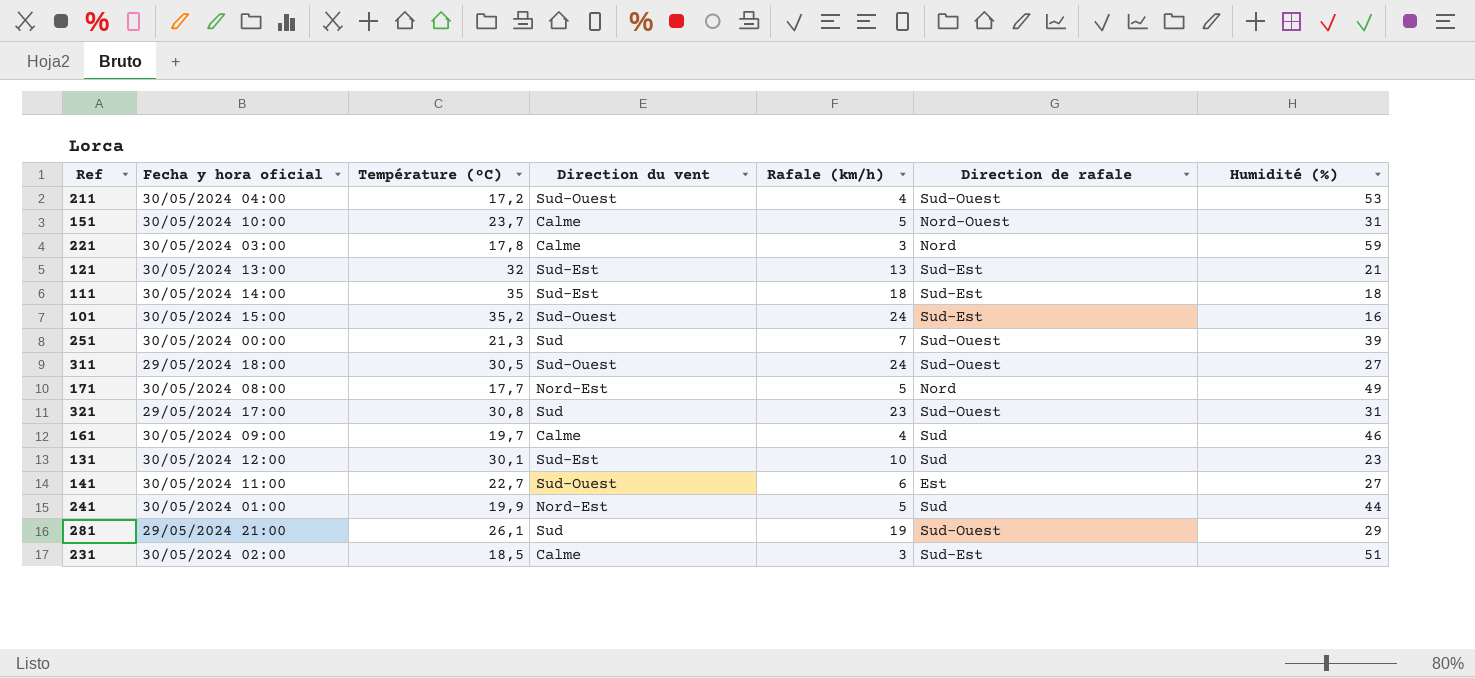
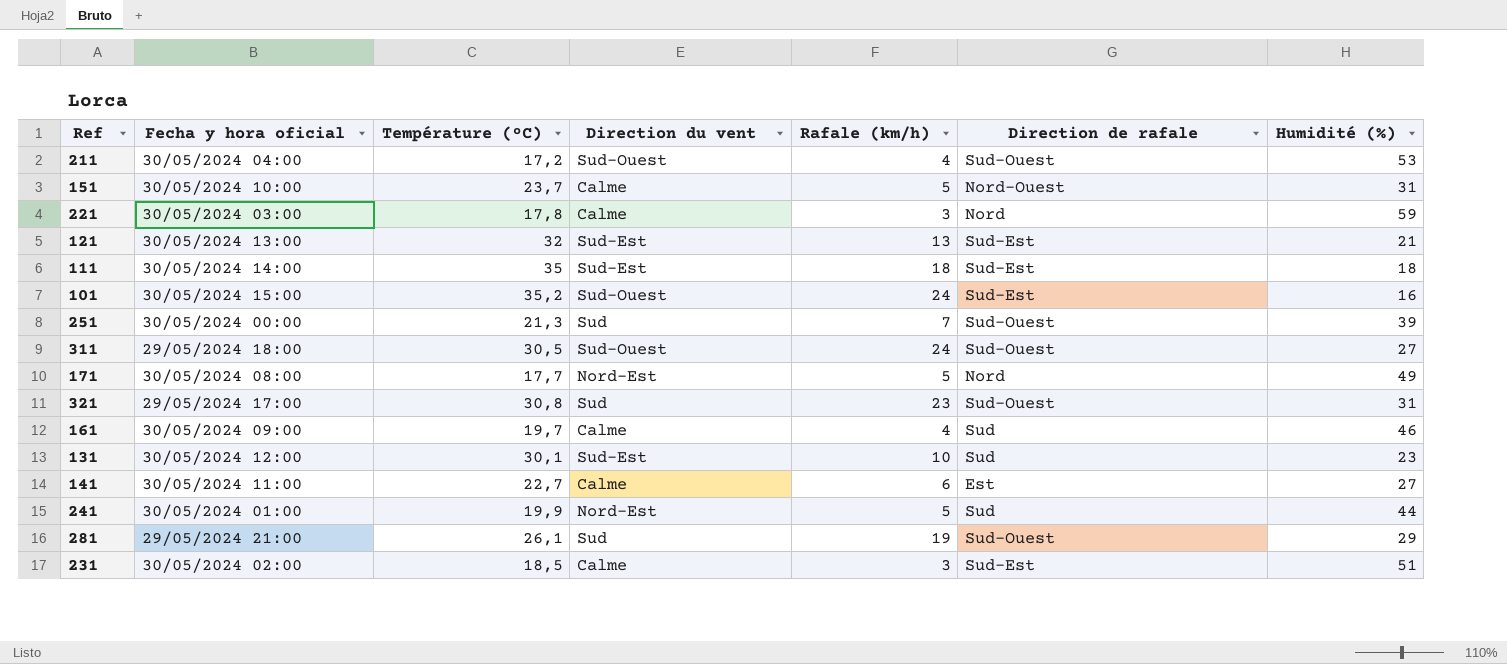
141 | Direction du vent: Sud-Ouest -> Calme

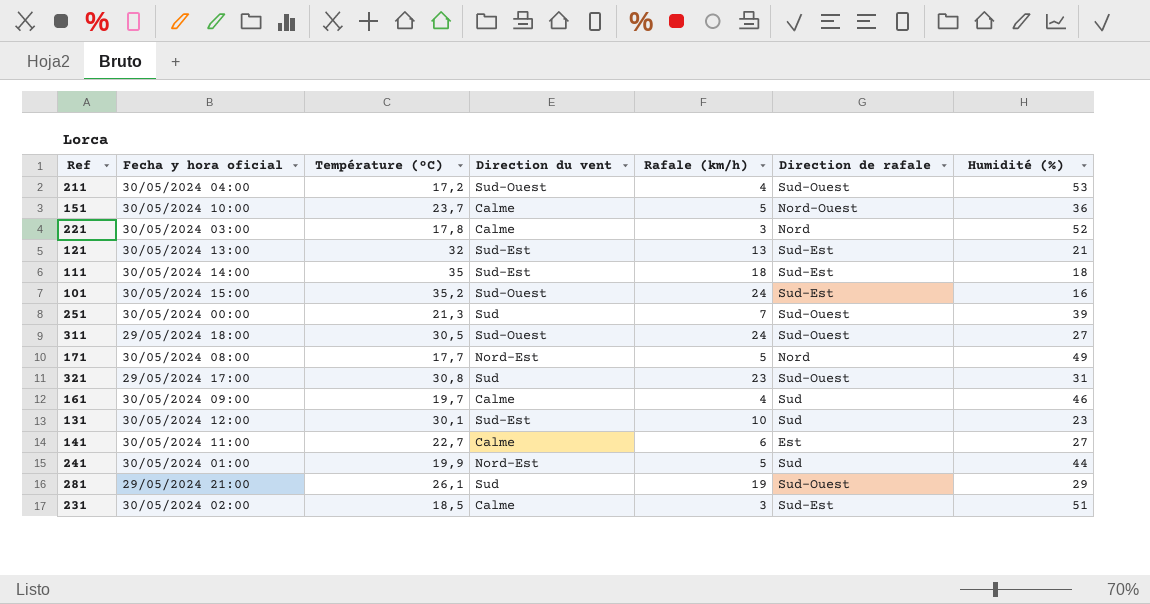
151 | Humidité (%): 31 -> 36
221 | Humidité (%): 59 -> 52

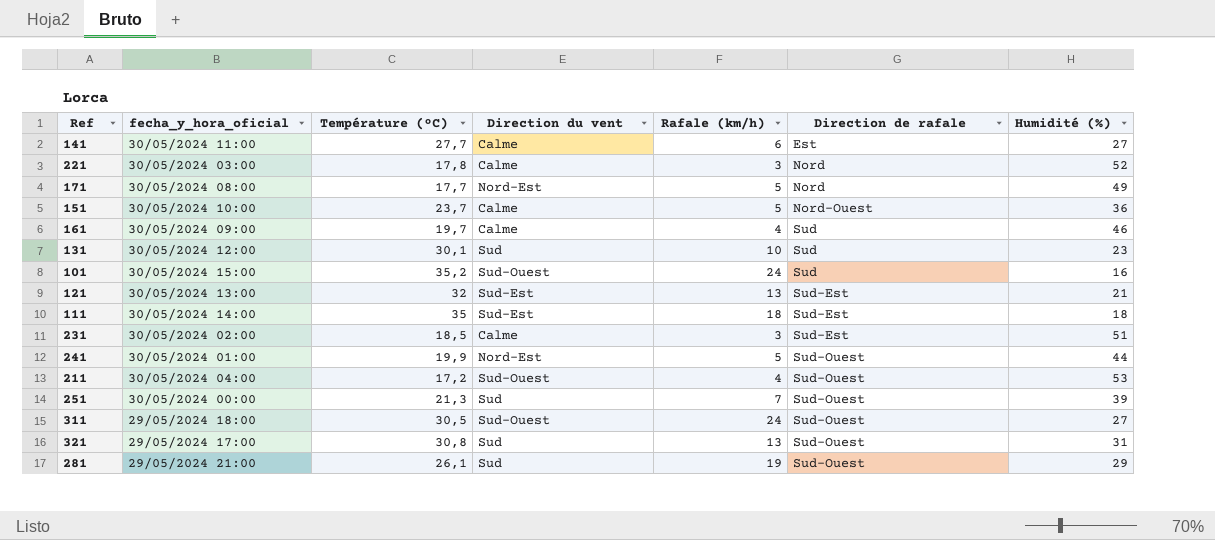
row order: none -> Direction de rafale ascending
column name: Fecha y hora oficial -> fecha_y_hora_oficial
141 | Température (ºC): 22,7 -> 27,7
131 | Direction du vent: Sud-Est -> Sud
101 | Direction de rafale: Sud-Est -> Sud
241 | Direction de rafale: Sud -> Sud-Ouest
321 | Rafale (km/h): 23 -> 13

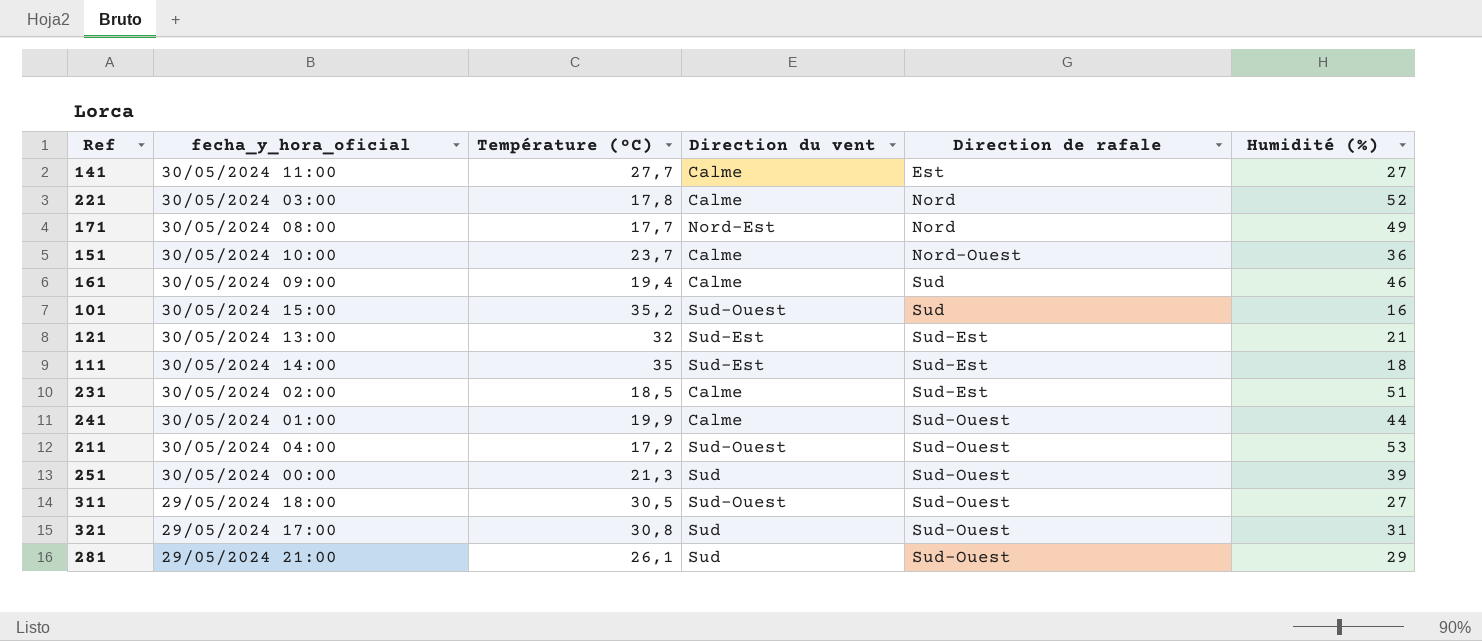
column Rafale (km/h) | position: 5 -> none
row 131: 30/05/2024 12:00 | 30,1 | Sud | 10 | Sud | 23 -> none
161 | Température (ºC): 19,7 -> 19,4
241 | Direction du vent: Nord-Est -> Calme

